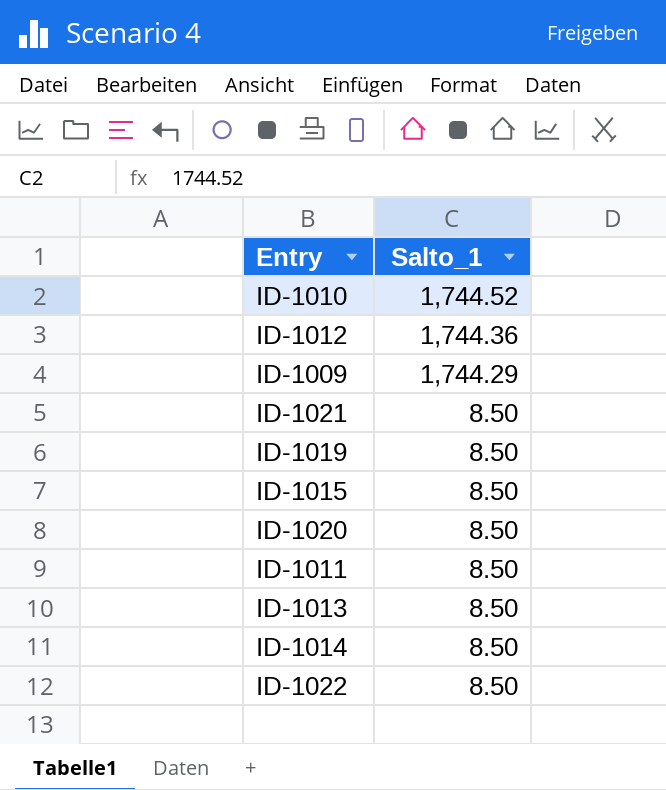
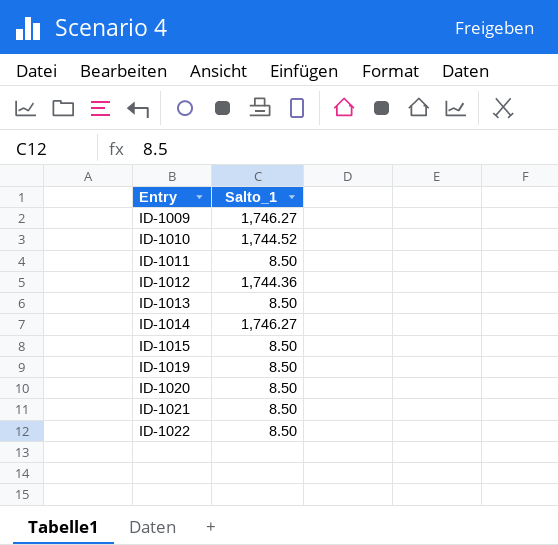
row order: Salto_1 descending -> Entry ascending
ID-1009 | Salto_1: 1,744.29 -> 1,746.27
ID-1014 | Salto_1: 8.50 -> 1,746.27

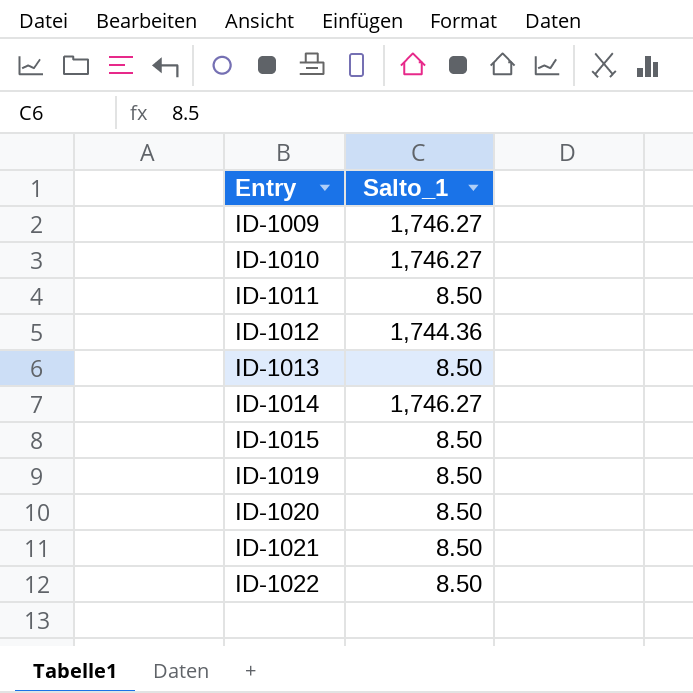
ID-1010 | Salto_1: 1,744.52 -> 1,746.27

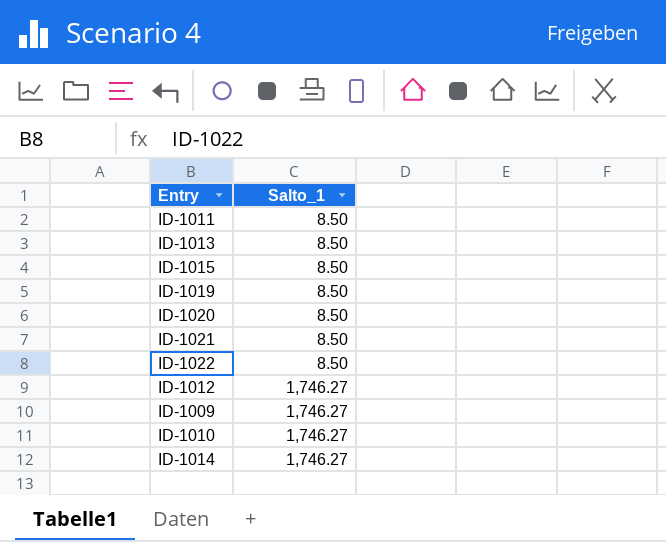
row order: Entry ascending -> Salto_1 ascending
ID-1012 | Salto_1: 1,744.36 -> 1,746.27

